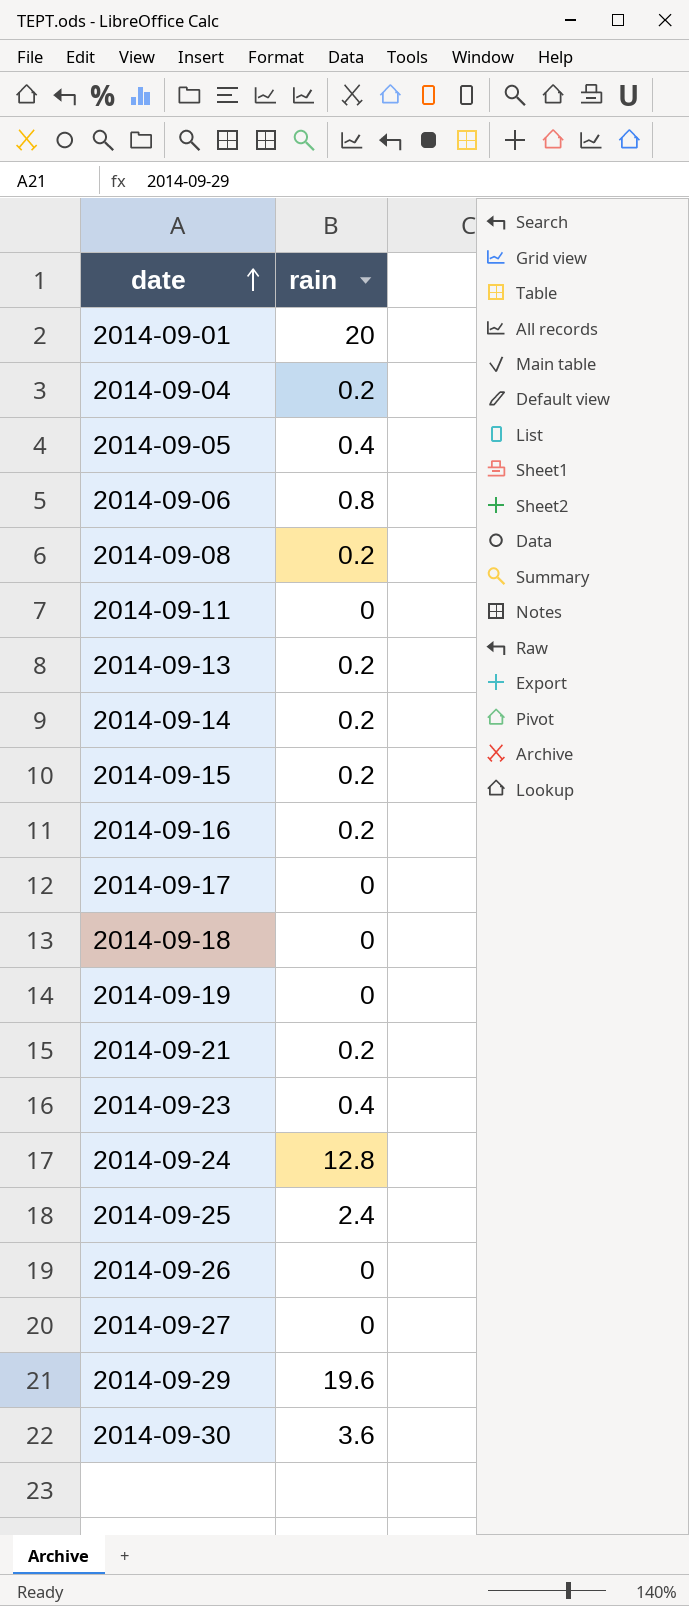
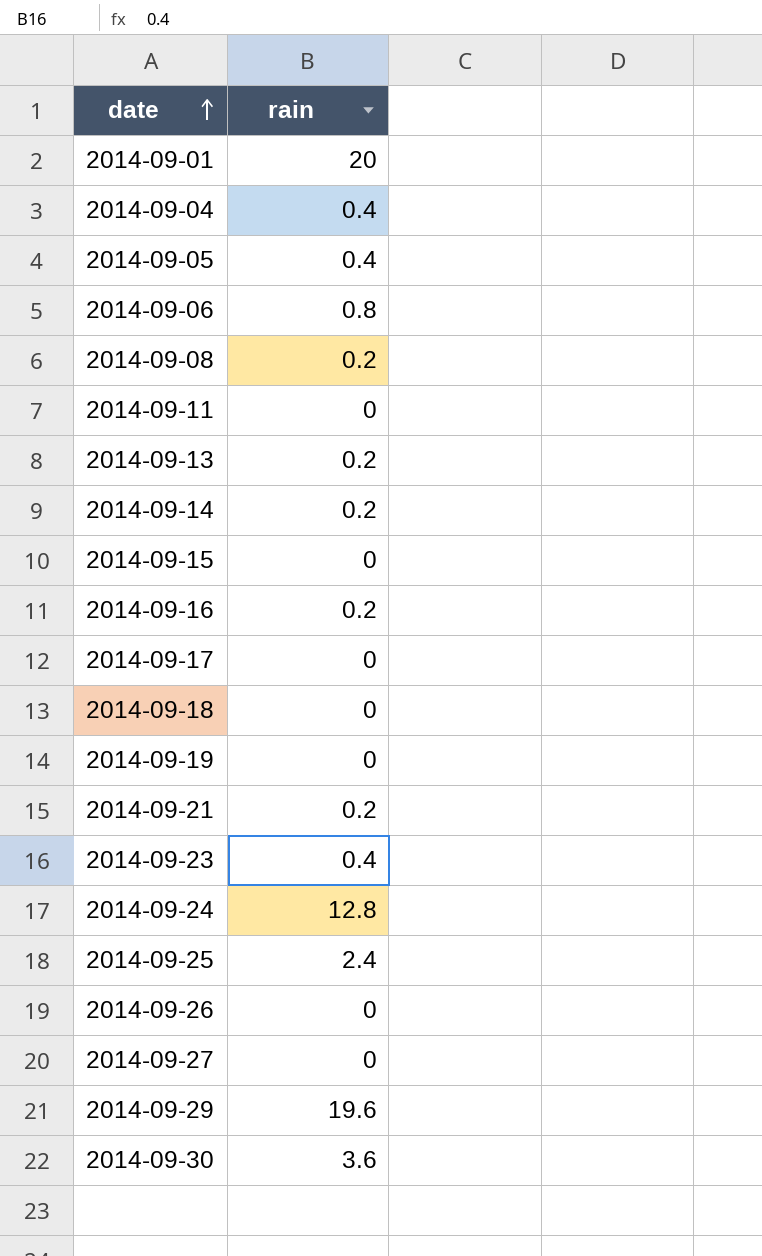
2014-09-04 | rain: 0.2 -> 0.4
2014-09-15 | rain: 0.2 -> 0

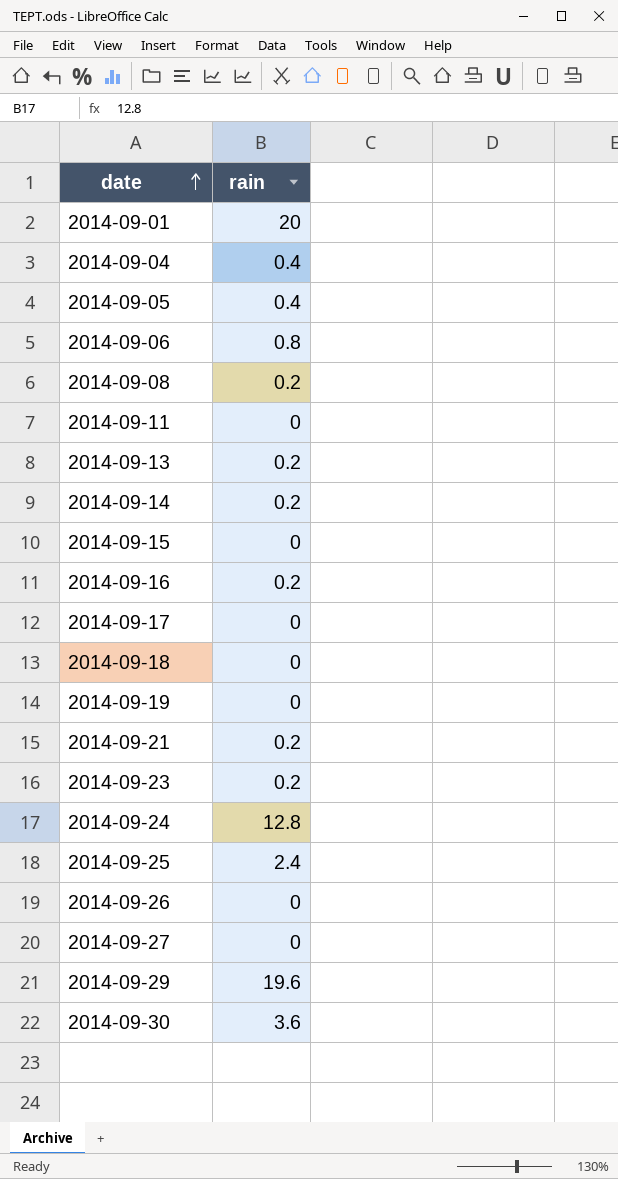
2014-09-23 | rain: 0.4 -> 0.2

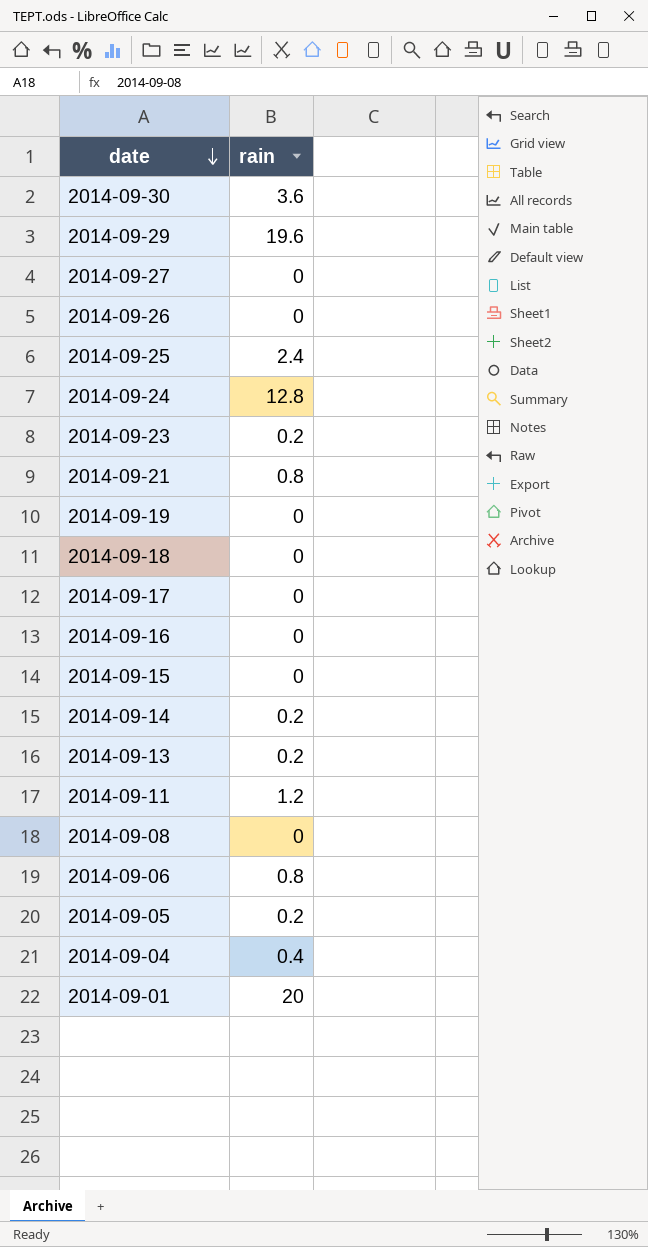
row order: date ascending -> date descending
2014-09-21 | rain: 0.2 -> 0.8
2014-09-16 | rain: 0.2 -> 0
2014-09-11 | rain: 0 -> 1.2
2014-09-08 | rain: 0.2 -> 0
2014-09-05 | rain: 0.4 -> 0.2

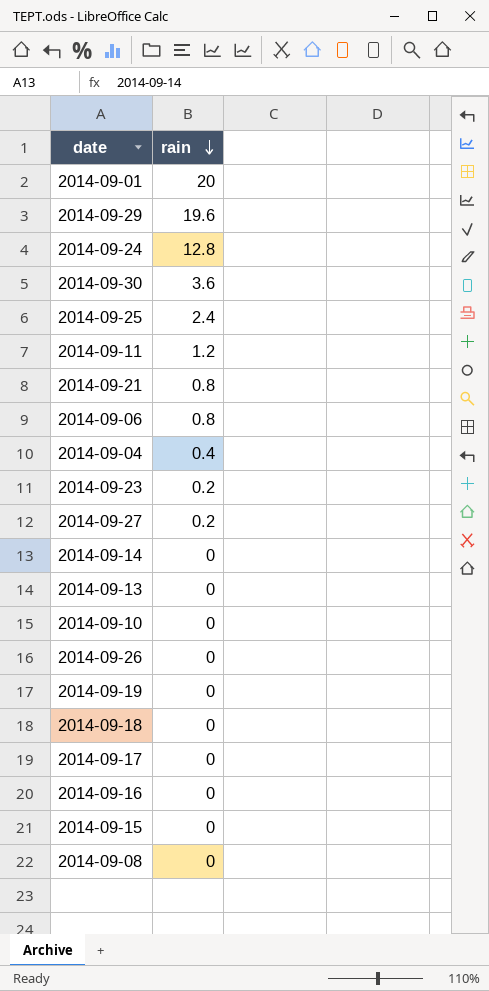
row order: date descending -> rain descending
row 2014-09-05: 0.2 -> none
2014-09-27 | rain: 0 -> 0.2
2014-09-14 | rain: 0.2 -> 0
2014-09-13 | rain: 0.2 -> 0
row 2014-09-10: none -> 0

